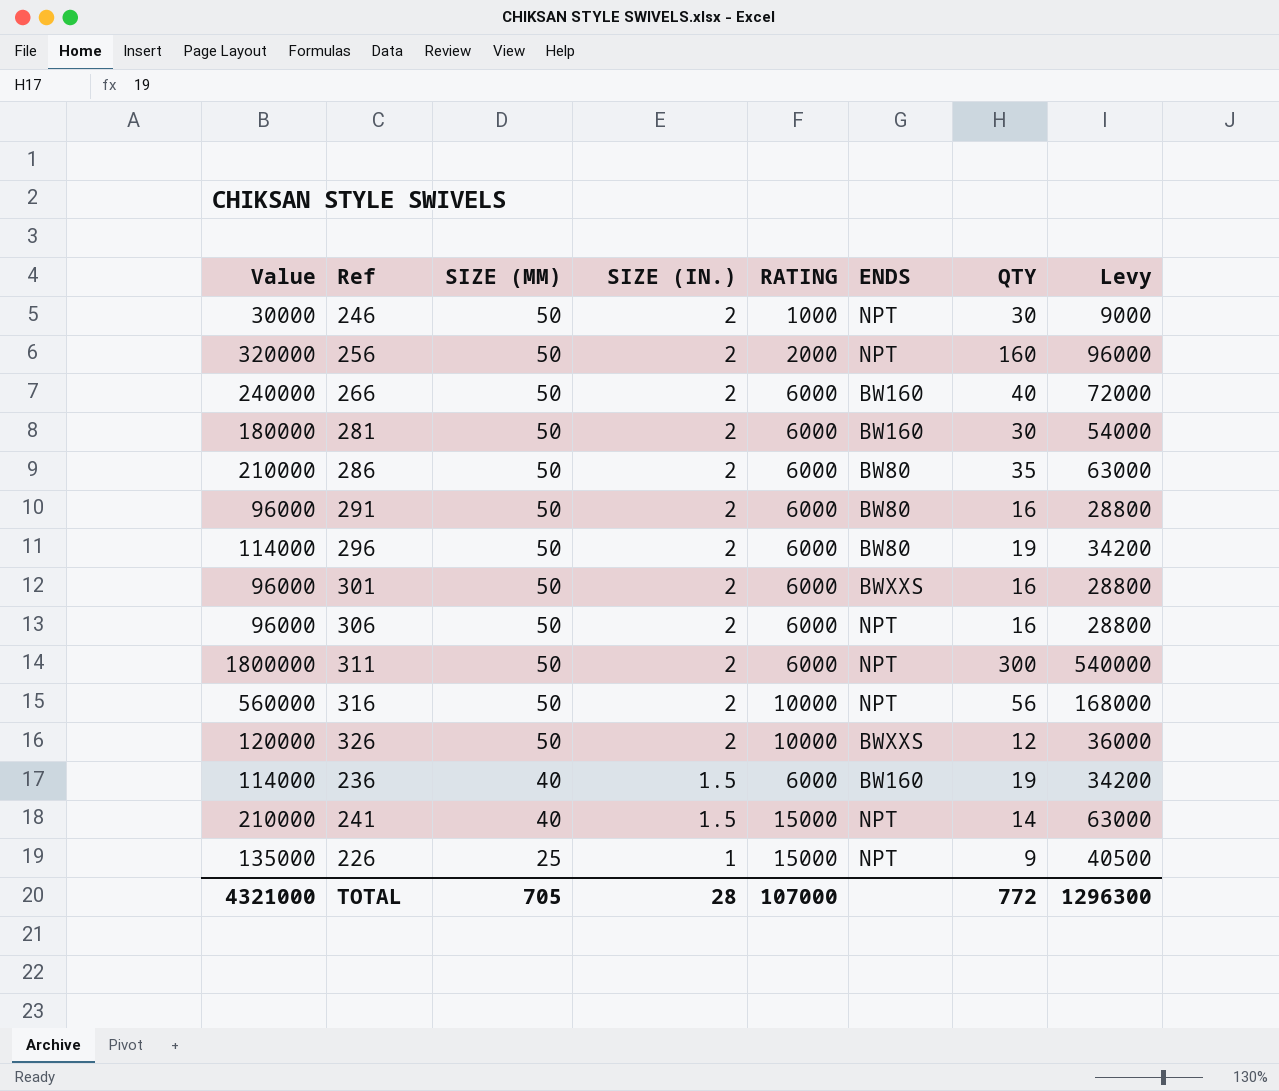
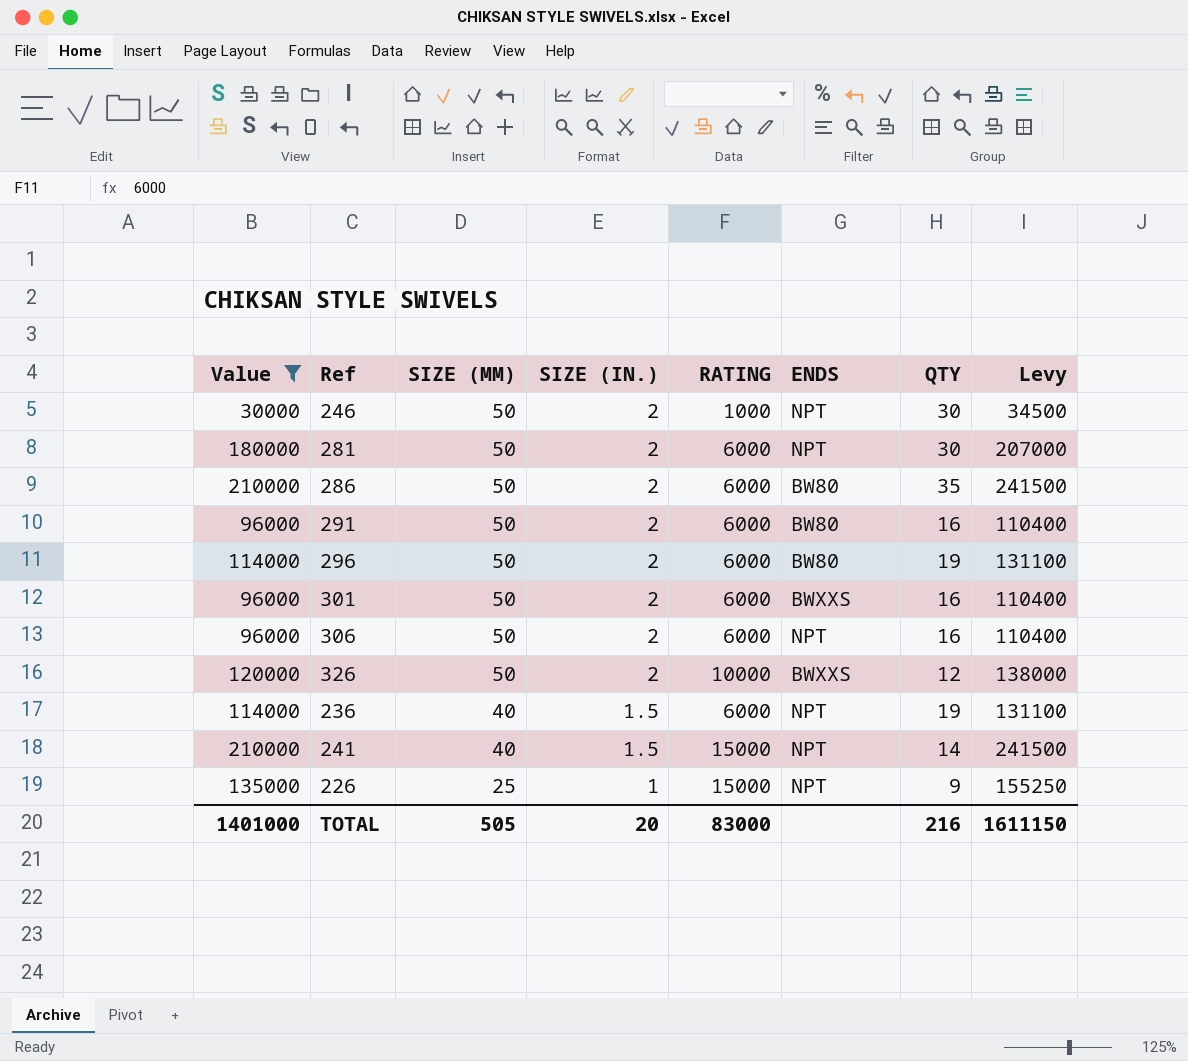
filter: none -> Value <= 210000
column Levy | formula: [Value] * 0.3 -> [Value] * 1.15
281 | ENDS: BW160 -> NPT
236 | ENDS: BW160 -> NPT
TOTAL | Value: 4321000 -> 1401000
TOTAL | SIZE (MM): 705 -> 505
TOTAL | SIZE (IN.): 28 -> 20
TOTAL | RATING: 107000 -> 83000
TOTAL | QTY: 772 -> 216
TOTAL | Levy: 1296300 -> 1611150

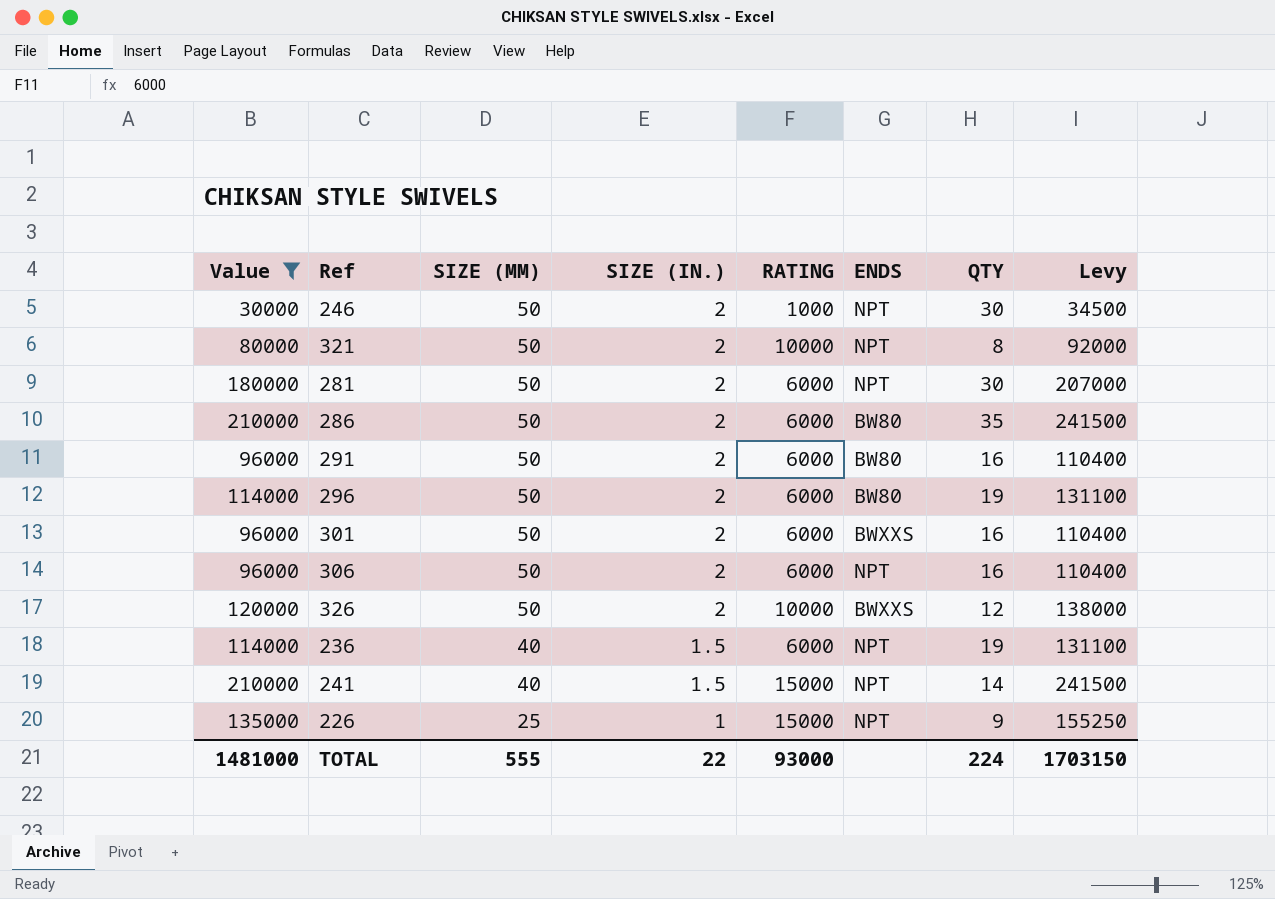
row 321: none -> 80000 | 50 | 2 | 10000 | NPT | 8 | 92000
TOTAL | Value: 1401000 -> 1481000
TOTAL | SIZE (MM): 505 -> 555
TOTAL | SIZE (IN.): 20 -> 22
TOTAL | RATING: 83000 -> 93000
TOTAL | QTY: 216 -> 224
TOTAL | Levy: 1611150 -> 1703150

